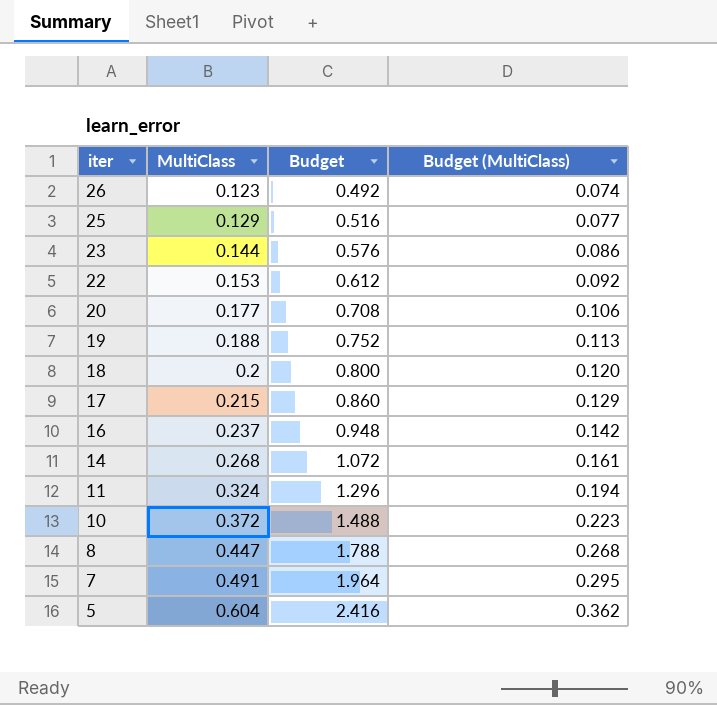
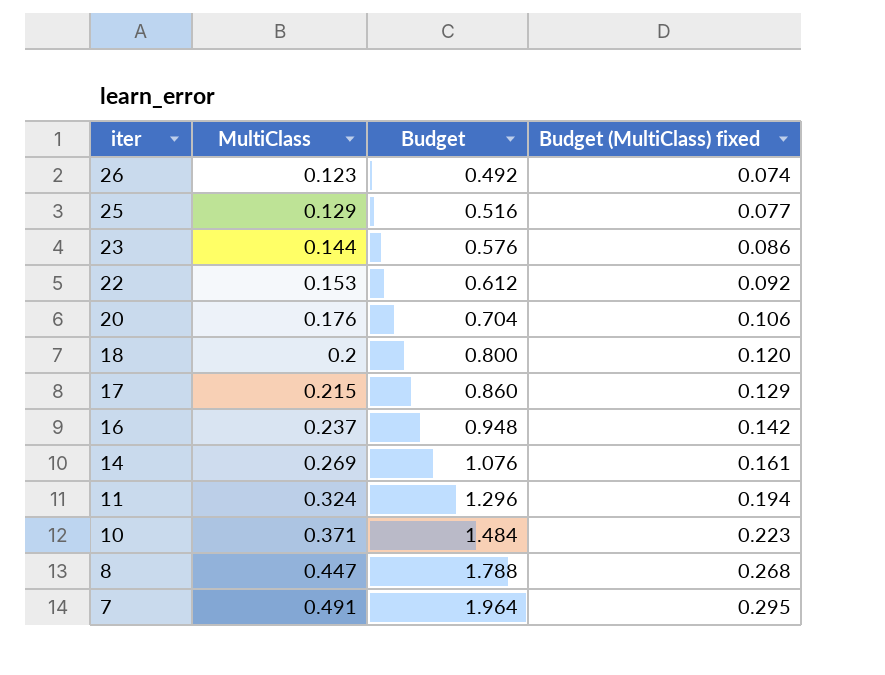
column name: Budget (MultiClass) -> Budget (MultiClass) fixed
row 19: 0.188 | 0.752 | 0.113 -> none
row 5: 0.604 | 2.416 | 0.362 -> none
20 | MultiClass: 0.177 -> 0.176
20 | Budget: 0.708 -> 0.704
14 | MultiClass: 0.268 -> 0.269
14 | Budget: 1.072 -> 1.076
10 | MultiClass: 0.372 -> 0.371
10 | Budget: 1.488 -> 1.484

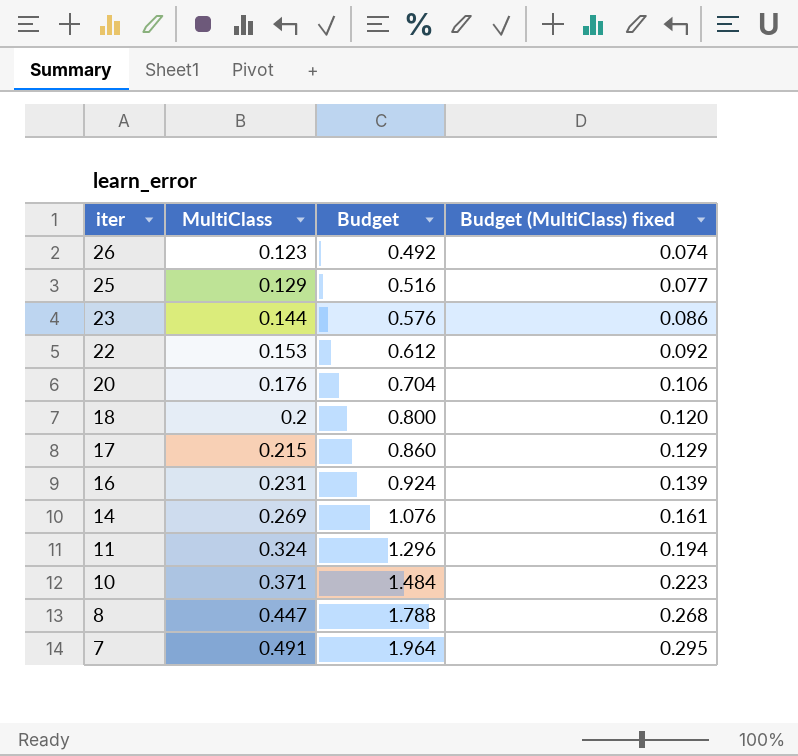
16 | MultiClass: 0.237 -> 0.231
16 | Budget: 0.948 -> 0.924
16 | Budget (MultiClass) fixed: 0.142 -> 0.139

